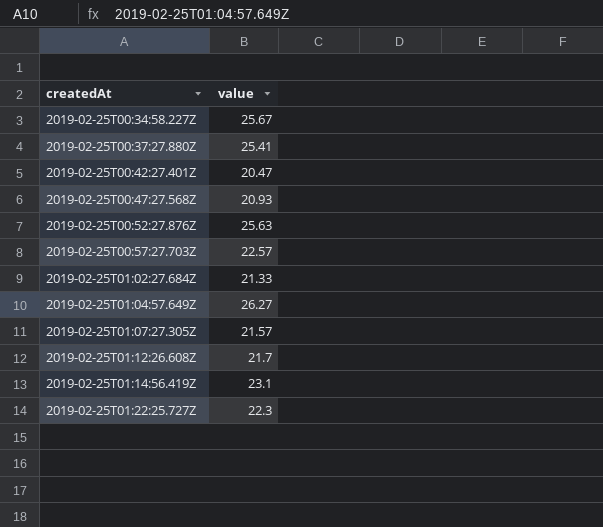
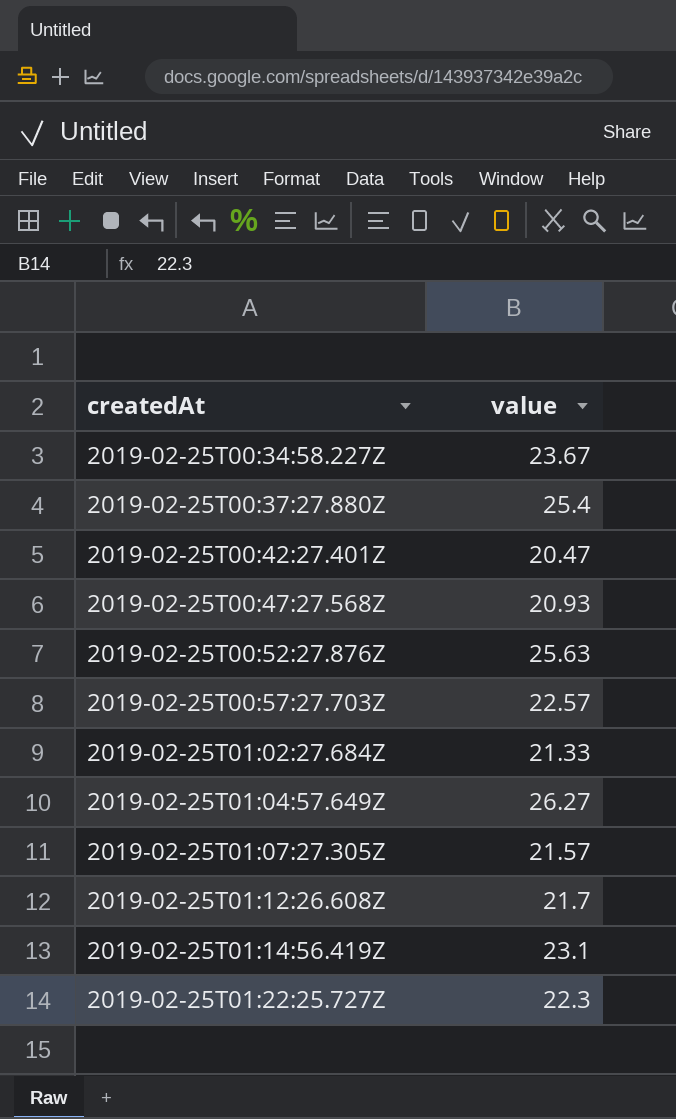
2019-02-25T00:34:58.227Z | value: 25.67 -> 23.67
2019-02-25T00:37:27.880Z | value: 25.41 -> 25.4

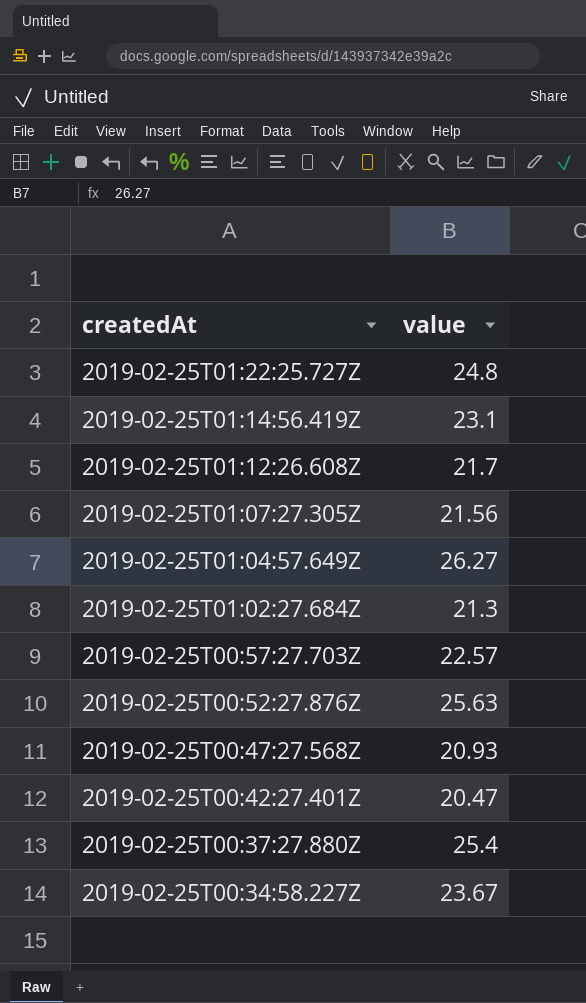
row order: createdAt ascending -> createdAt descending
2019-02-25T01:22:25.727Z | value: 22.3 -> 24.8
2019-02-25T01:07:27.305Z | value: 21.57 -> 21.56
2019-02-25T01:02:27.684Z | value: 21.33 -> 21.3

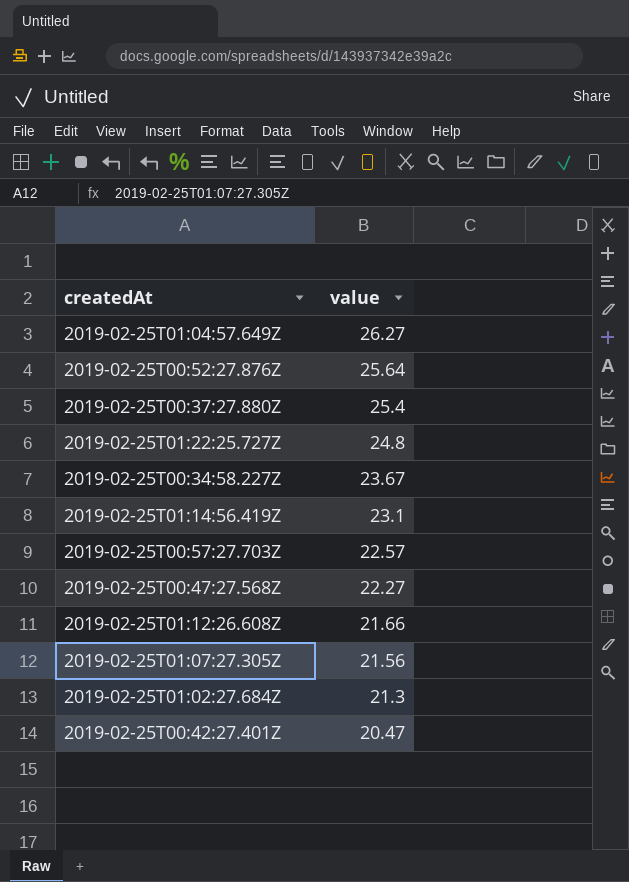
row order: createdAt descending -> value descending
2019-02-25T00:52:27.876Z | value: 25.63 -> 25.64
2019-02-25T00:47:27.568Z | value: 20.93 -> 22.27
2019-02-25T01:12:26.608Z | value: 21.7 -> 21.66

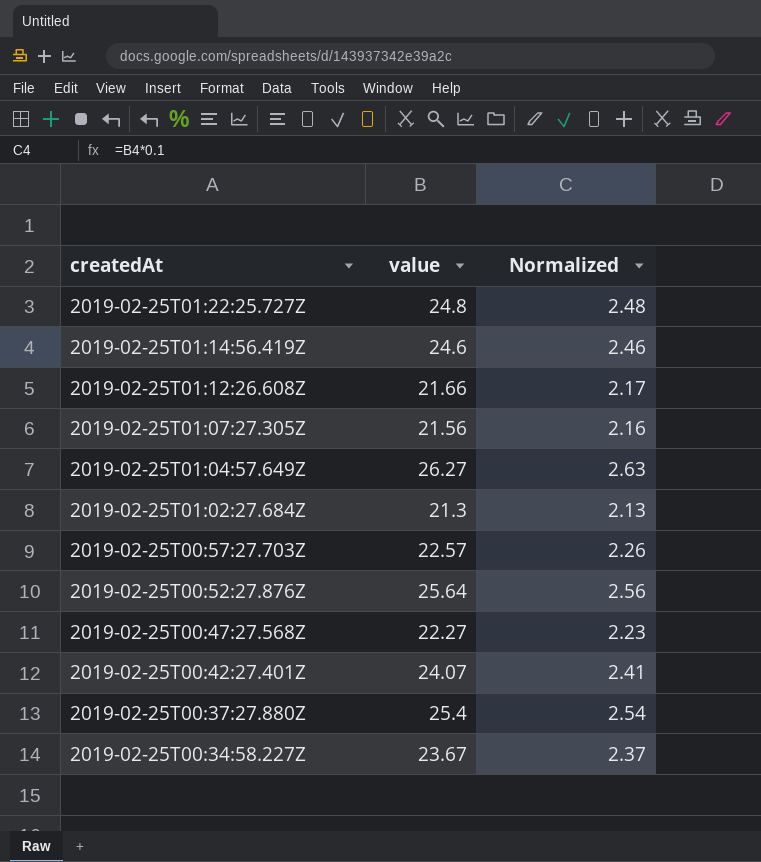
row order: value descending -> createdAt descending
column Normalized | formula: none -> [value] * 0.1
2019-02-25T01:14:56.419Z | value: 23.1 -> 24.6
2019-02-25T00:42:27.401Z | value: 20.47 -> 24.07

